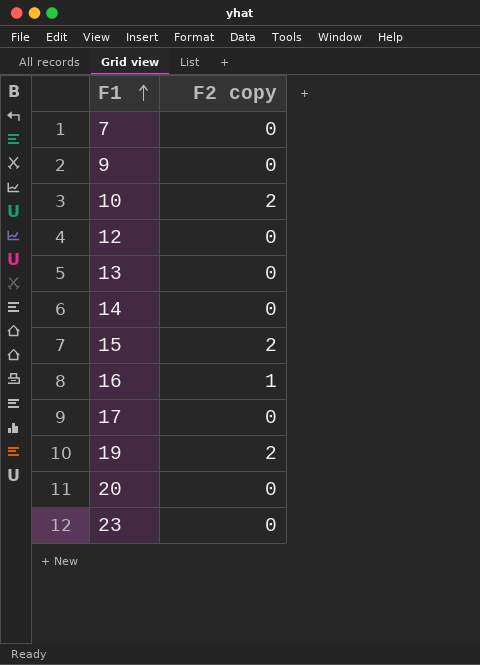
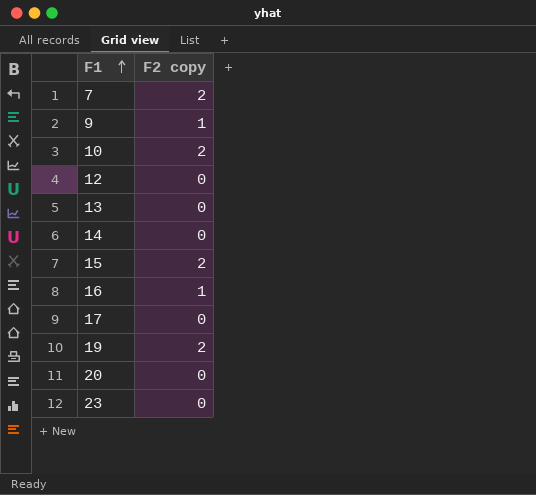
7 | F2 copy: 0 -> 2
9 | F2 copy: 0 -> 1

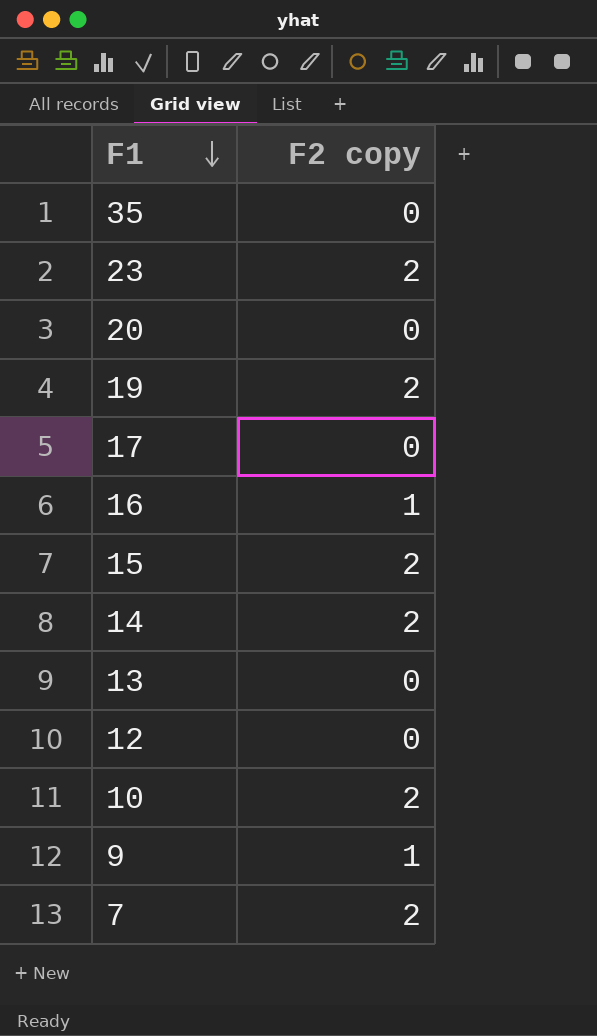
row order: F1 ascending -> F1 descending
row 35: none -> 0
23 | F2 copy: 0 -> 2
14 | F2 copy: 0 -> 2

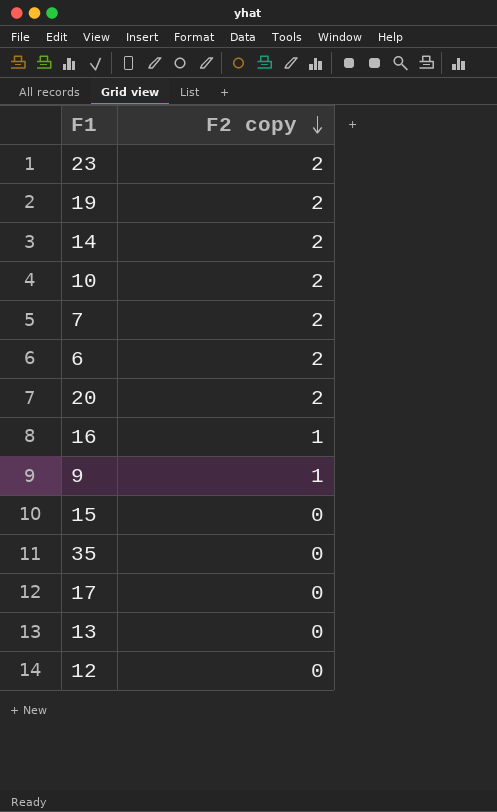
row order: F1 descending -> F2 copy descending
row 6: none -> 2
20 | F2 copy: 0 -> 2
15 | F2 copy: 2 -> 0

